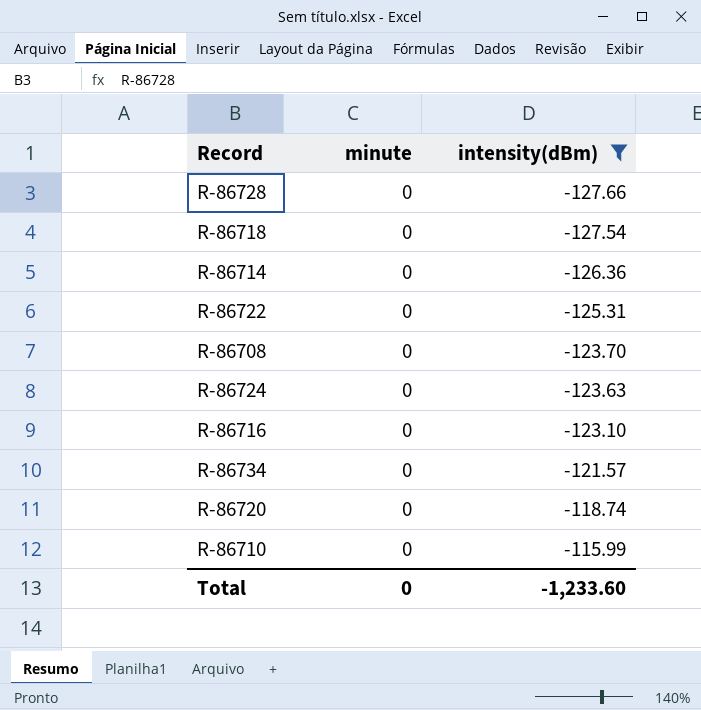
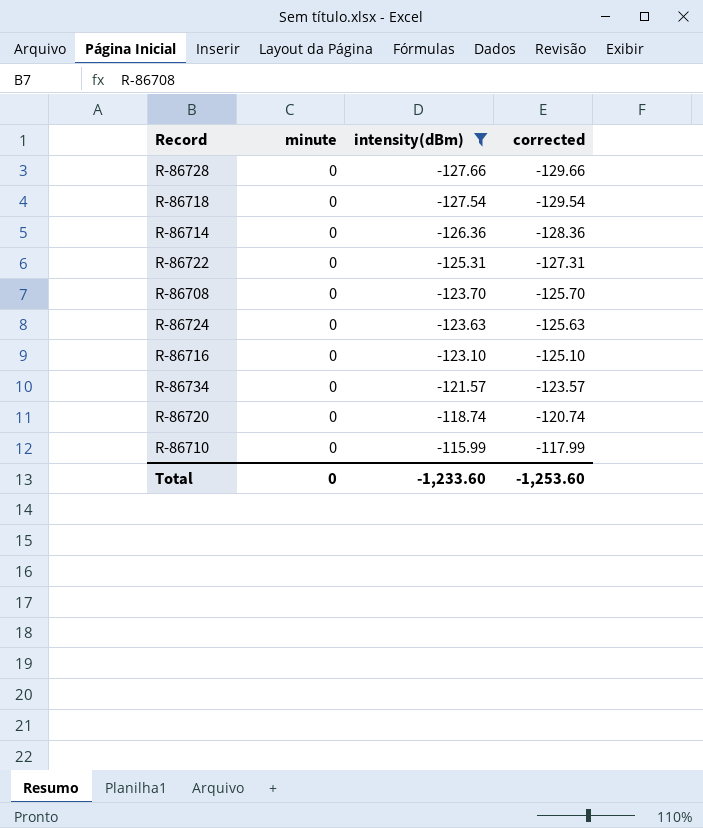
column corrected | formula: none -> [intensity(dBm)] - 2

